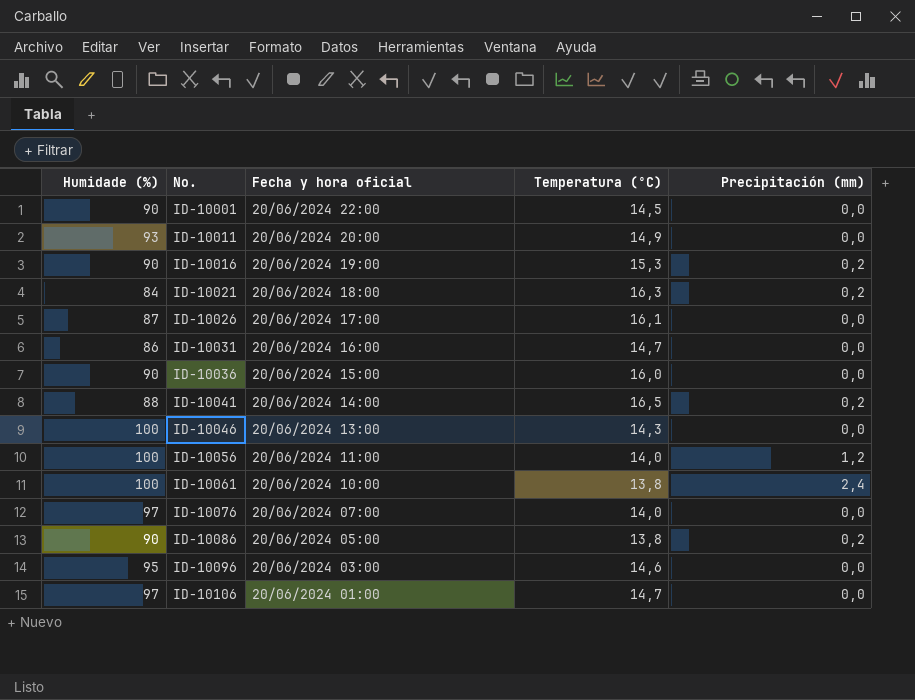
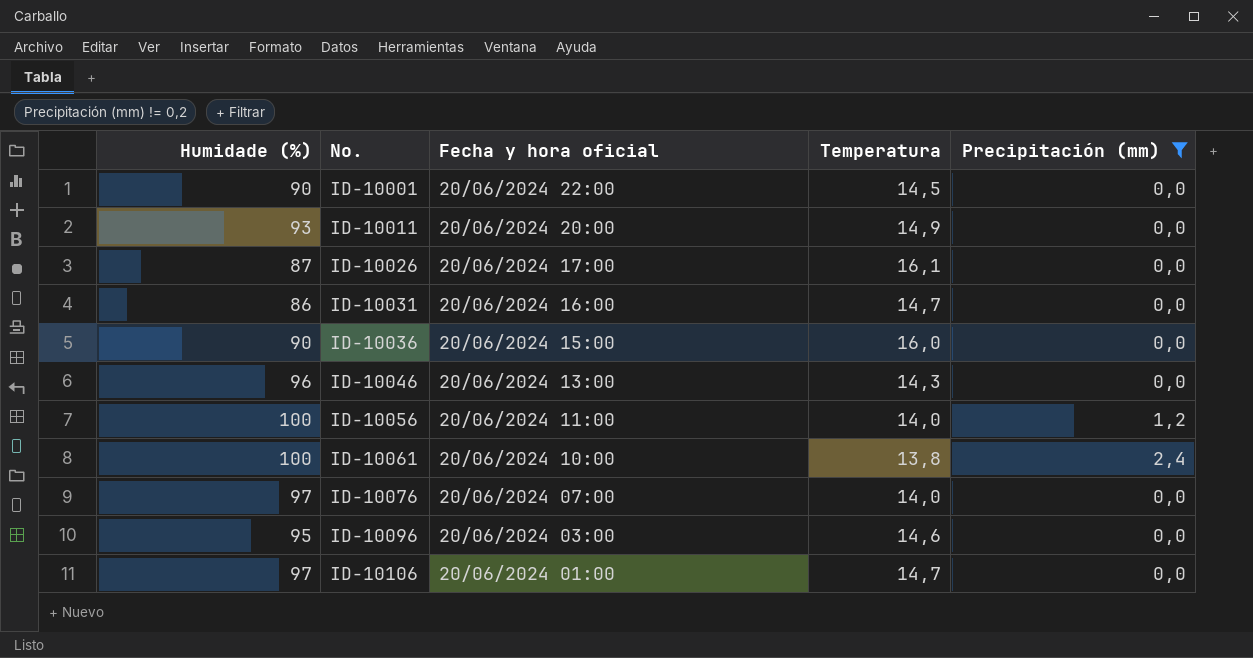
filter: none -> Precipitación (mm) != 0,2
column name: Temperatura (ºC) -> Temperatura
ID-10046 | Humidade (%): 100 -> 96

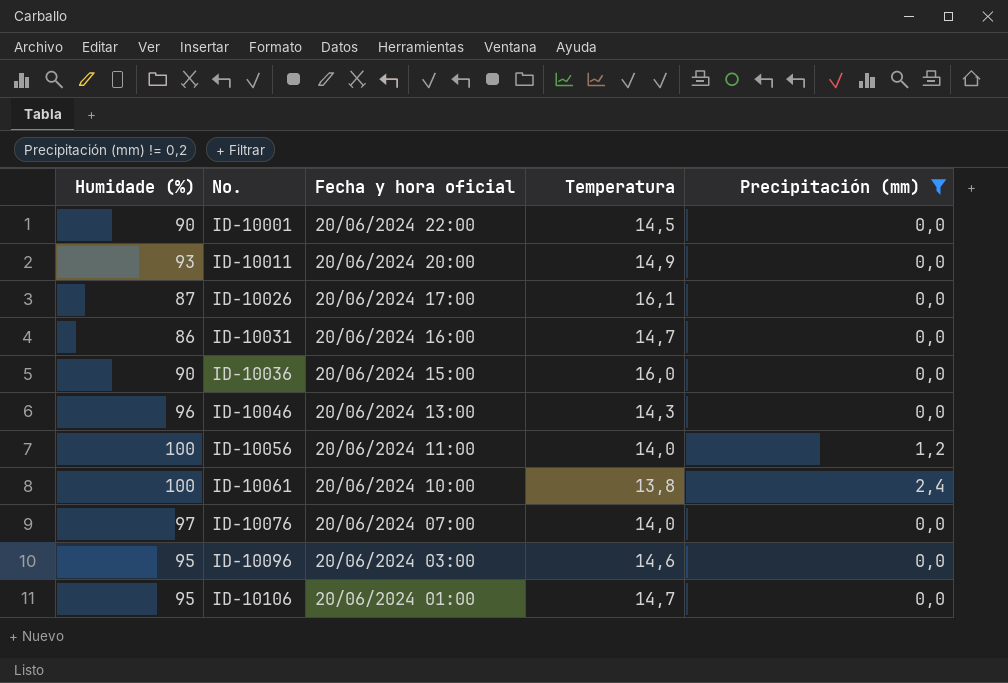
ID-10106 | Humidade (%): 97 -> 95

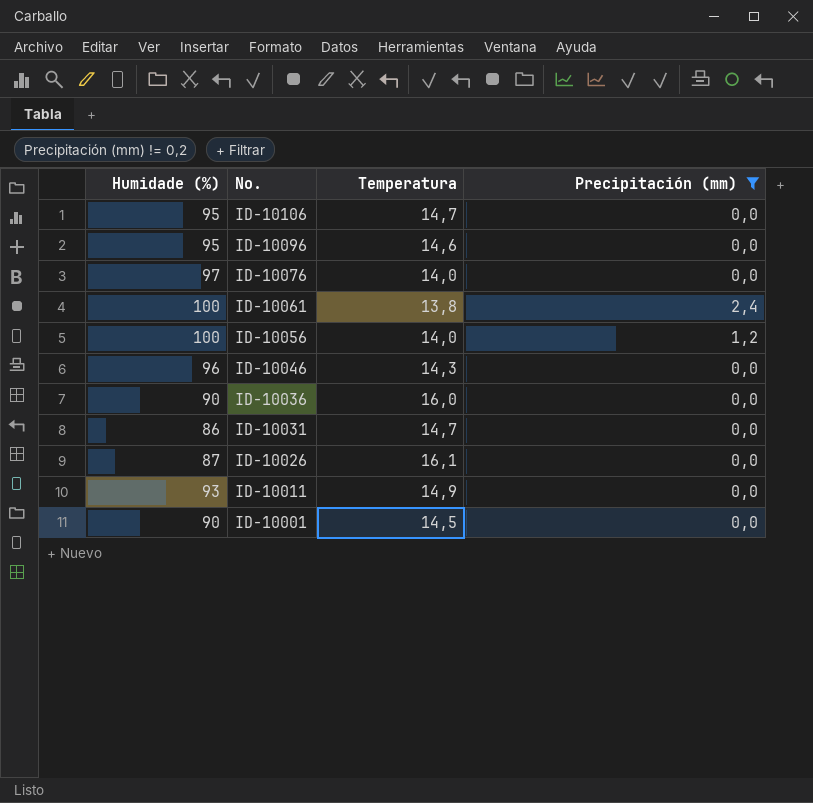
row order: No. ascending -> No. descending
column Fecha y hora oficial | position: 3 -> none

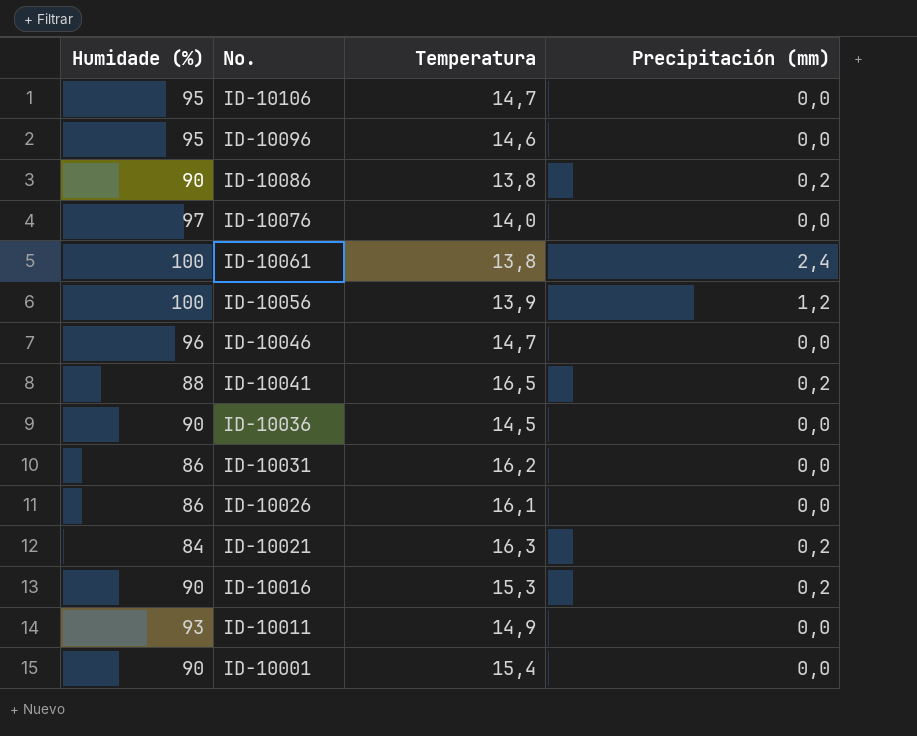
filter: Precipitación (mm) != 0,2 -> none
ID-10056 | Temperatura: 14,0 -> 13,9
ID-10046 | Temperatura: 14,3 -> 14,7
ID-10036 | Temperatura: 16,0 -> 14,5
ID-10031 | Temperatura: 14,7 -> 16,2
ID-10026 | Humidade (%): 87 -> 86
ID-10001 | Temperatura: 14,5 -> 15,4

